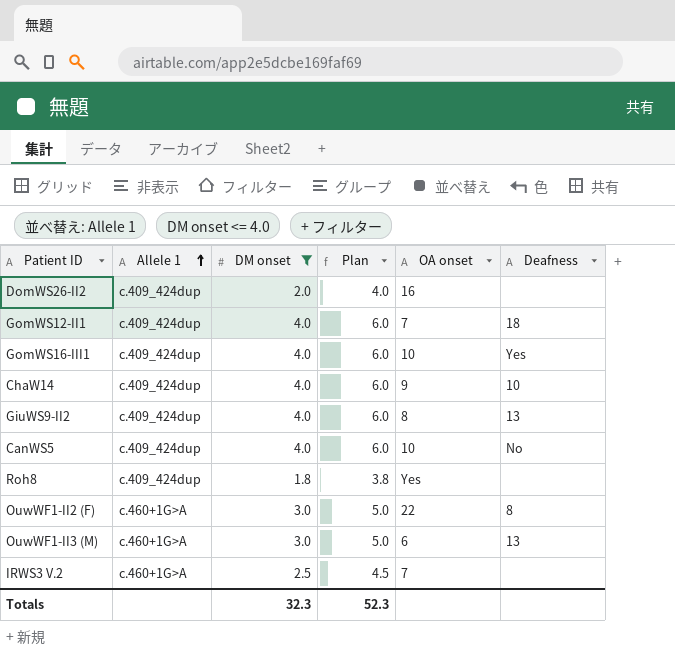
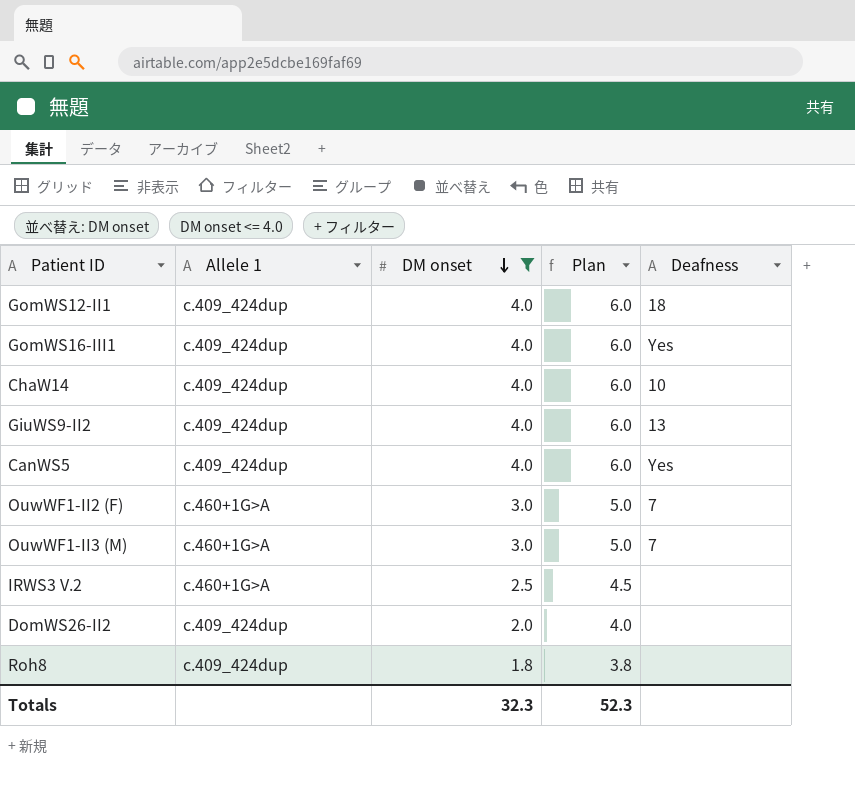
row order: Allele 1 ascending -> DM onset descending
column OA onset | position: 5 -> none
CanWS5 | Deafness: No -> Yes
OuwWF1-II2 (F) | Deafness: 8 -> 7
OuwWF1-II3 (M) | Deafness: 13 -> 7

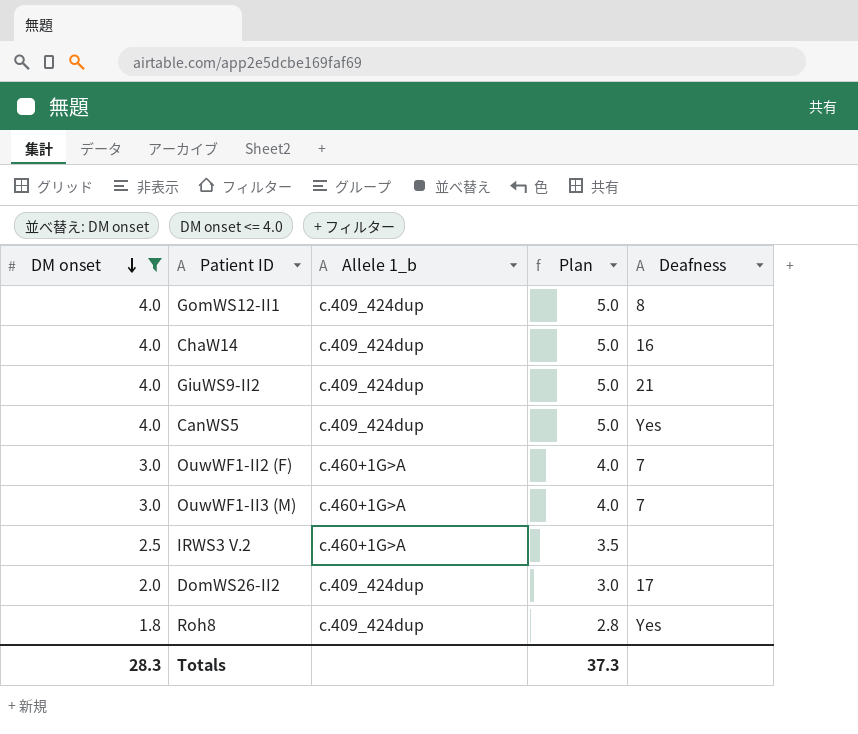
column DM onset | position: 3 -> 1
column name: Allele 1 -> Allele 1_b
column Plan | formula: [DM onset] + 2 -> [DM onset] + 1
row GomWS16-III1: c.409_424dup | 4.0 | 6.0 | Yes -> none
GomWS12-II1 | Deafness: 18 -> 8
ChaW14 | Deafness: 10 -> 16
GiuWS9-II2 | Deafness: 13 -> 21
DomWS26-II2 | Deafness: none -> 17
Roh8 | Deafness: none -> Yes
Totals | DM onset: 32.3 -> 28.3
Totals | Plan: 52.3 -> 37.3

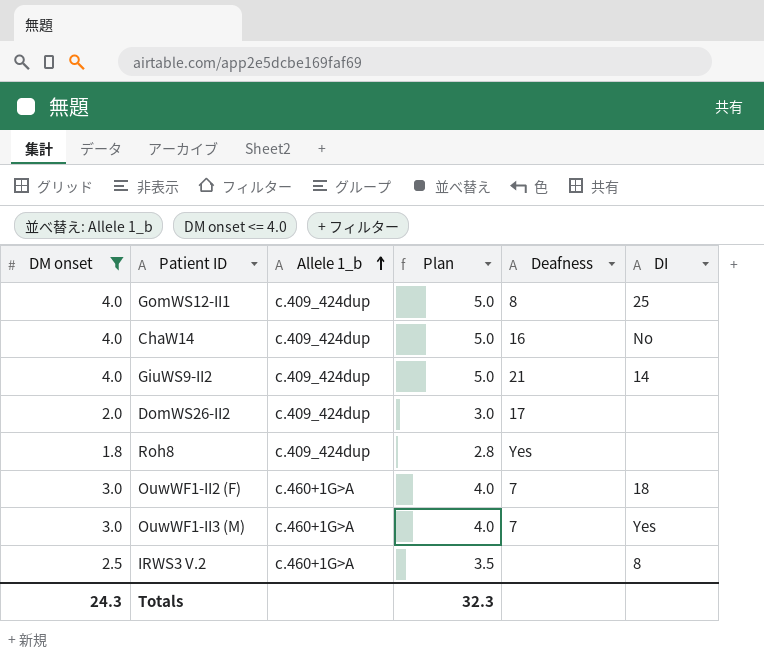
row order: DM onset descending -> Allele 1_b ascending
column DI | position: none -> 6
row CanWS5: 4.0 | c.409_424dup | 5.0 | Yes -> none
Totals | DM onset: 28.3 -> 24.3
Totals | Plan: 37.3 -> 32.3

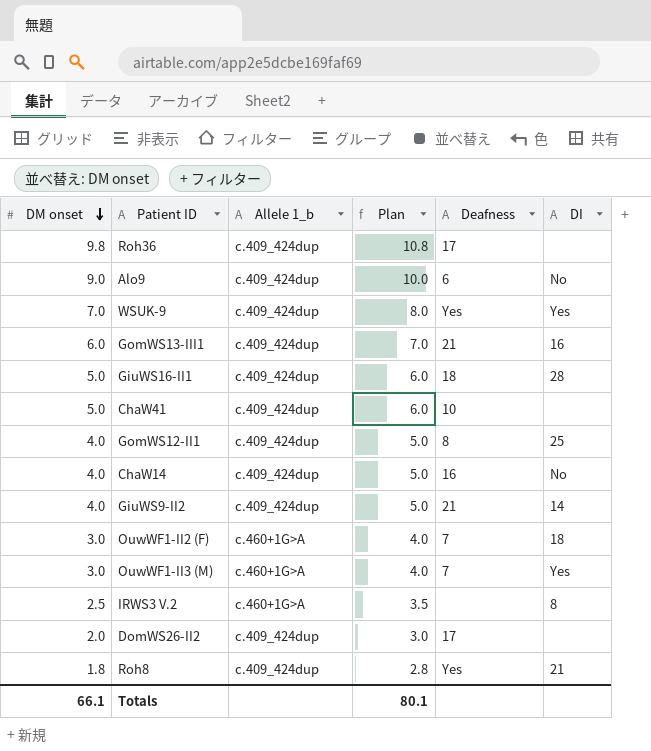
filter: DM onset <= 4.0 -> none
row order: Allele 1_b ascending -> DM onset descending
Roh8 | DI: none -> 21
Totals | DM onset: 24.3 -> 66.1
Totals | Plan: 32.3 -> 80.1

